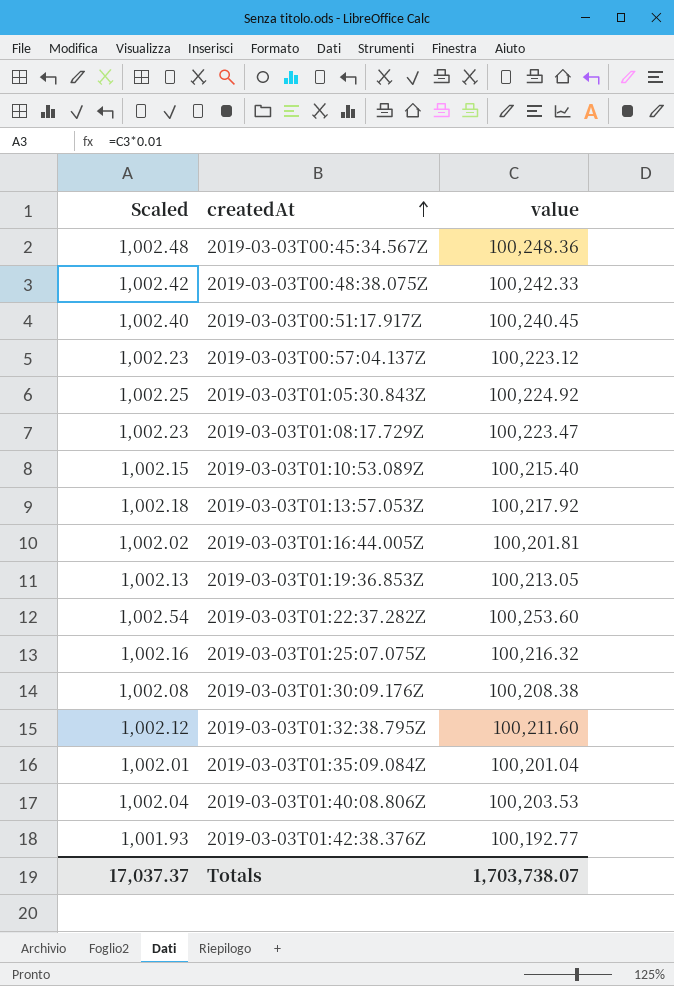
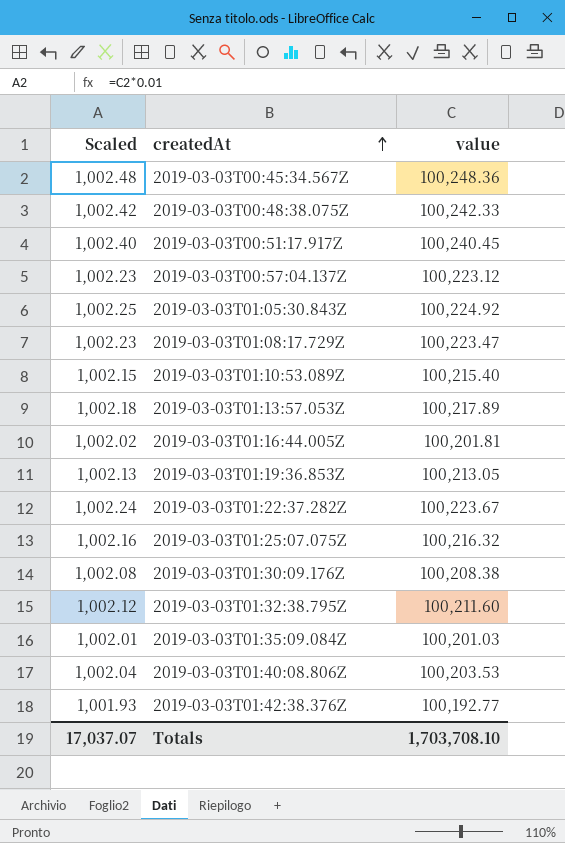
2019-03-03T01:13:57.053Z | value: 100,217.92 -> 100,217.89
2019-03-03T01:22:37.282Z | Scaled: 1,002.54 -> 1,002.24
2019-03-03T01:22:37.282Z | value: 100,253.60 -> 100,223.67
2019-03-03T01:35:09.084Z | value: 100,201.04 -> 100,201.03
Totals | Scaled: 17,037.37 -> 17,037.07
Totals | value: 1,703,738.07 -> 1,703,708.10

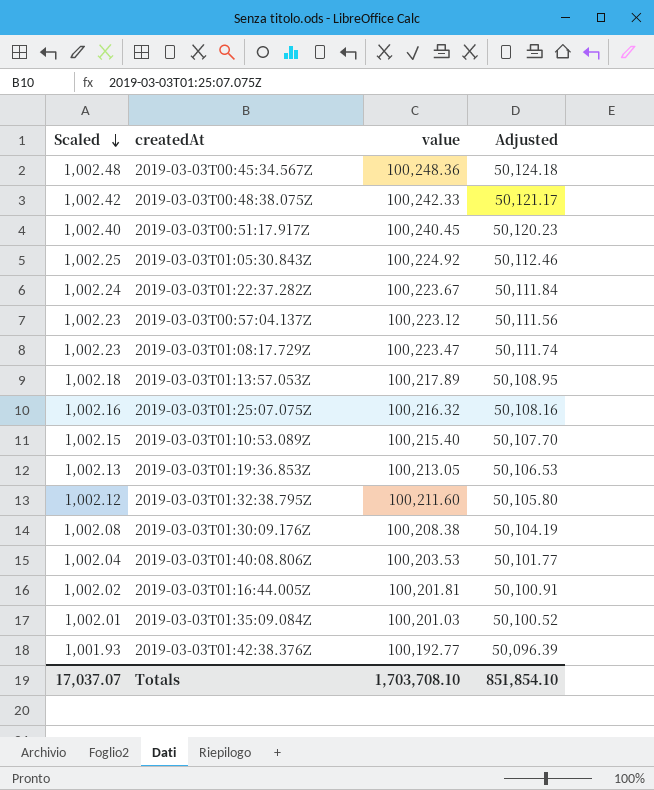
row order: createdAt ascending -> Scaled descending
column Adjusted | formula: none -> [value] * 0.5

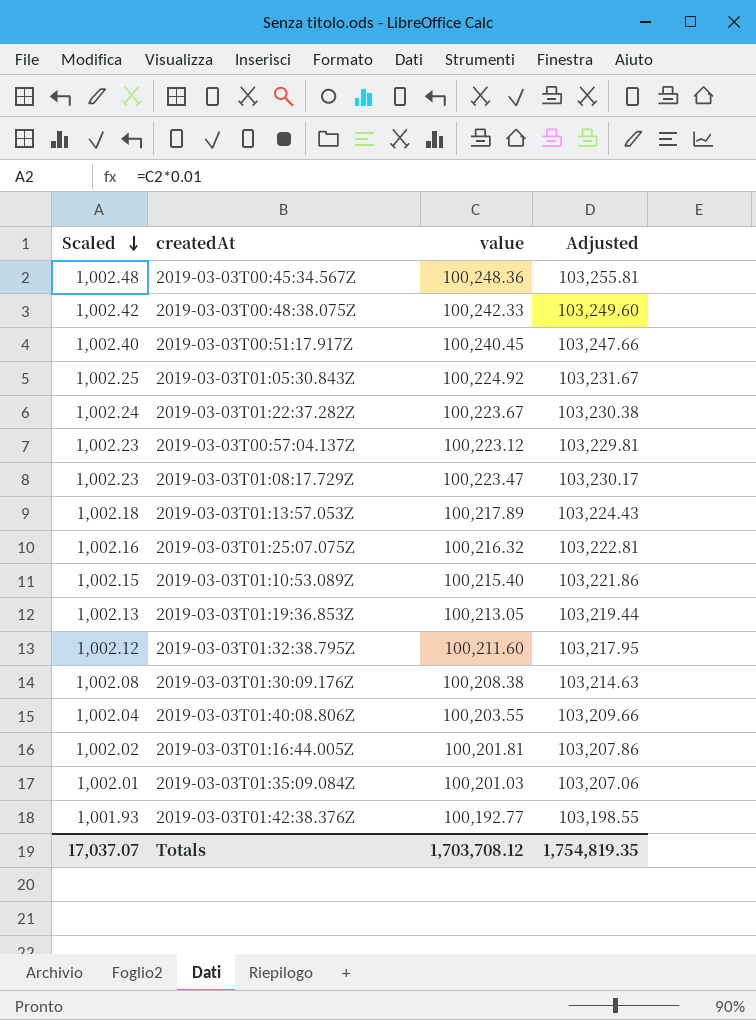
column Adjusted | formula: [value] * 0.5 -> [value] * 1.03
2019-03-03T01:40:08.806Z | value: 100,203.53 -> 100,203.55
Totals | value: 1,703,708.10 -> 1,703,708.12
Totals | Adjusted: 851,854.10 -> 1,754,819.35

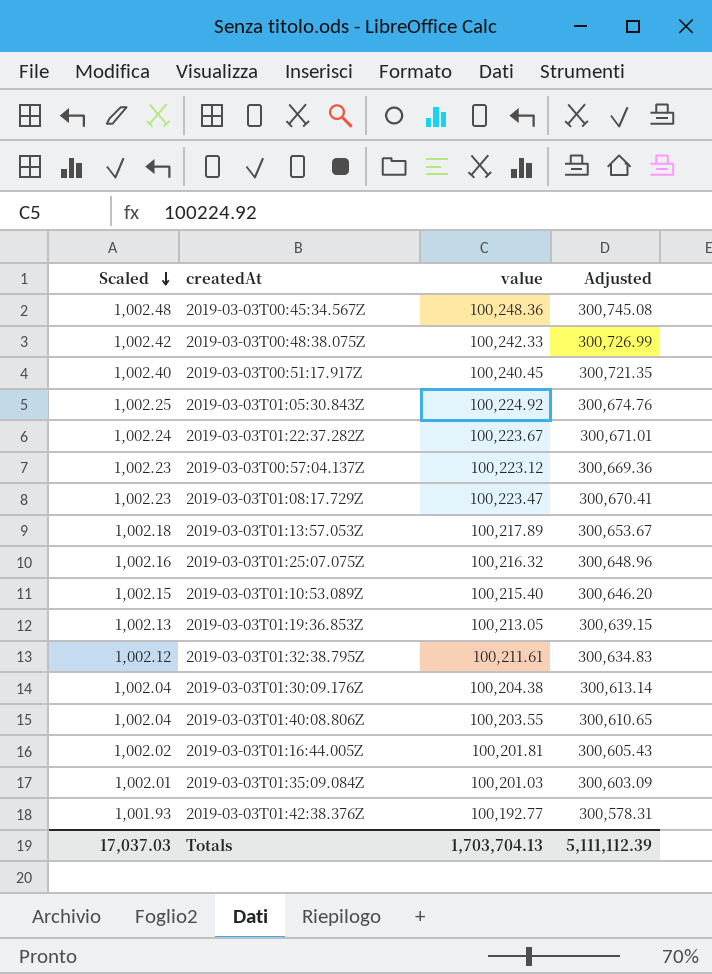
column Adjusted | formula: [value] * 1.03 -> [value] * 3
2019-03-03T01:32:38.795Z | value: 100,211.60 -> 100,211.61
2019-03-03T01:30:09.176Z | Scaled: 1,002.08 -> 1,002.04
2019-03-03T01:30:09.176Z | value: 100,208.38 -> 100,204.38
Totals | Scaled: 17,037.07 -> 17,037.03
Totals | value: 1,703,708.12 -> 1,703,704.13
Totals | Adjusted: 1,754,819.35 -> 5,111,112.39

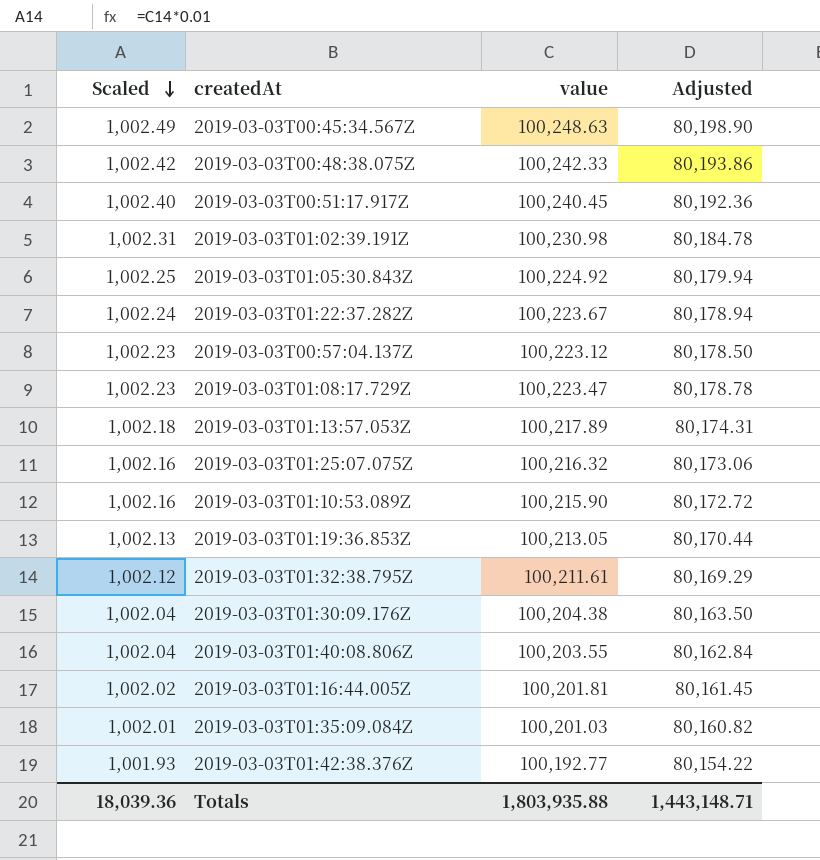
column Adjusted | formula: [value] * 3 -> [value] * 0.8
2019-03-03T00:45:34.567Z | Scaled: 1,002.48 -> 1,002.49
2019-03-03T00:45:34.567Z | value: 100,248.36 -> 100,248.63
row 2019-03-03T01:02:39.191Z: none -> 1,002.31 | 100,230.98 | 80,184.78
2019-03-03T01:10:53.089Z | Scaled: 1,002.15 -> 1,002.16
2019-03-03T01:10:53.089Z | value: 100,215.40 -> 100,215.90
Totals | Scaled: 17,037.03 -> 18,039.36
Totals | value: 1,703,704.13 -> 1,803,935.88
Totals | Adjusted: 5,111,112.39 -> 1,443,148.71

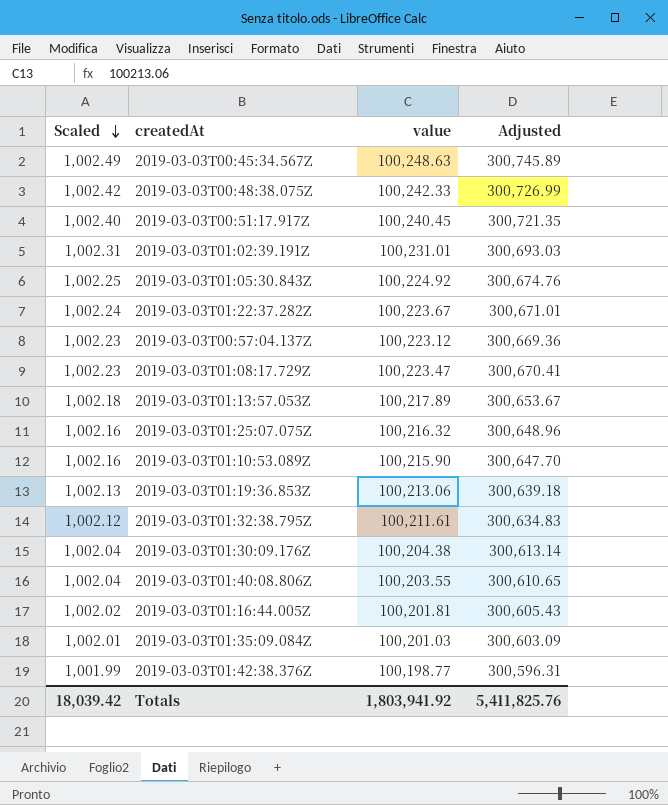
column Adjusted | formula: [value] * 0.8 -> [value] * 3
2019-03-03T01:02:39.191Z | value: 100,230.98 -> 100,231.01
2019-03-03T01:19:36.853Z | value: 100,213.05 -> 100,213.06
2019-03-03T01:42:38.376Z | Scaled: 1,001.93 -> 1,001.99
2019-03-03T01:42:38.376Z | value: 100,192.77 -> 100,198.77
Totals | Scaled: 18,039.36 -> 18,039.42
Totals | value: 1,803,935.88 -> 1,803,941.92
Totals | Adjusted: 1,443,148.71 -> 5,411,825.76

